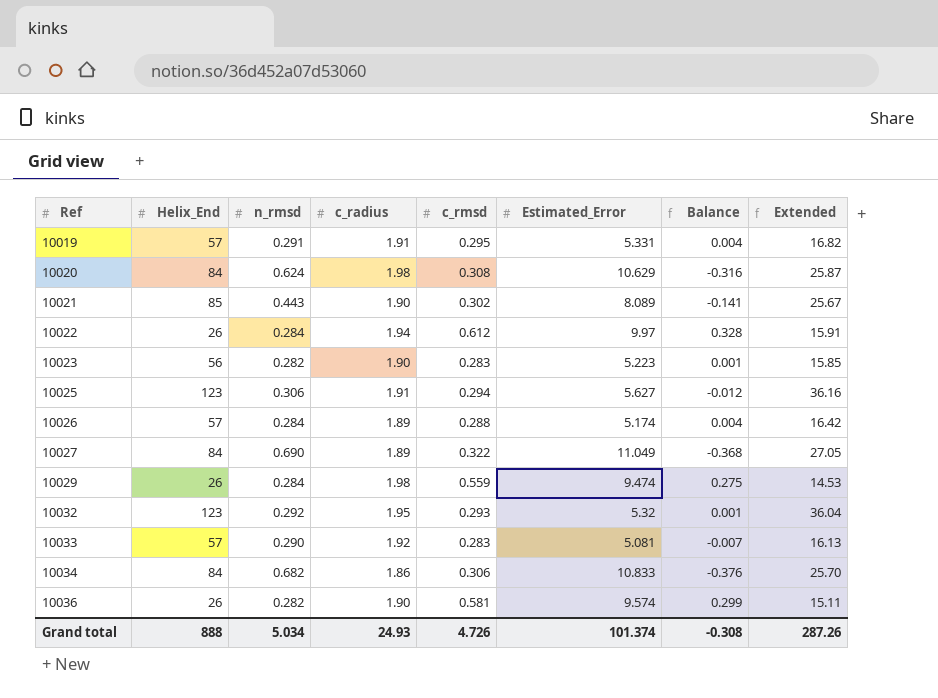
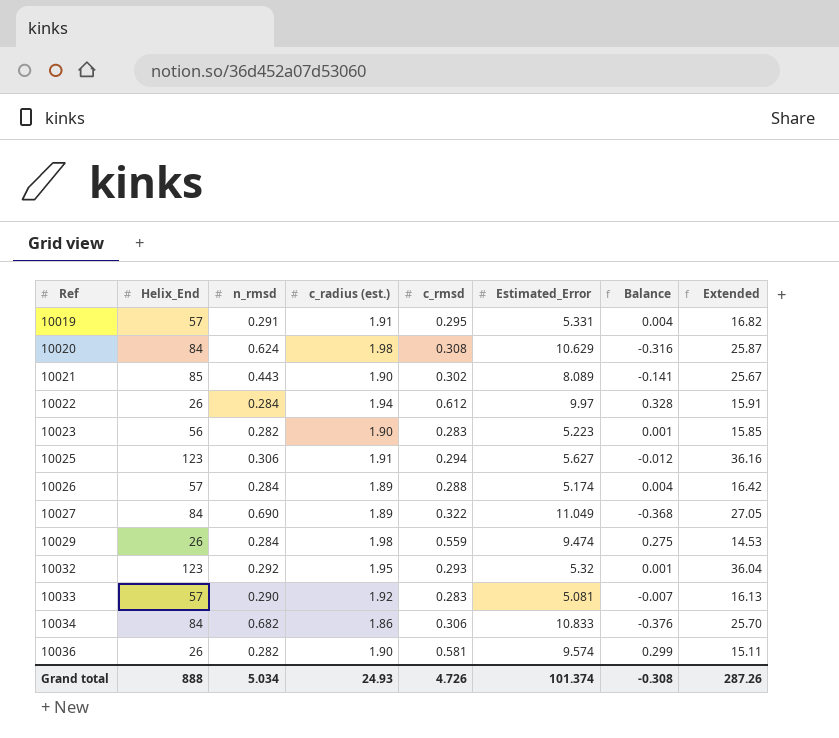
column name: c_radius -> c_radius (est.)

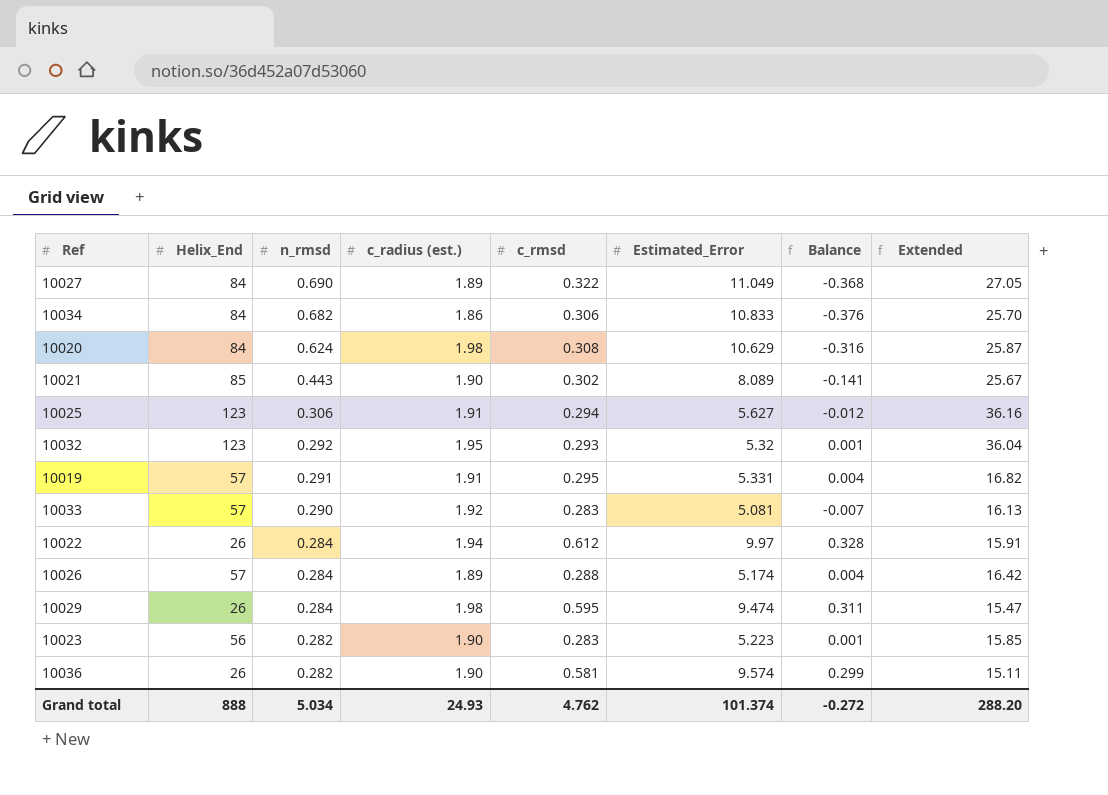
row order: Ref ascending -> n_rmsd descending
10029 | c_rmsd: 0.559 -> 0.595
10029 | Balance: 0.275 -> 0.311
10029 | Extended: 14.53 -> 15.47
Grand total | c_rmsd: 4.726 -> 4.762
Grand total | Balance: -0.308 -> -0.272
Grand total | Extended: 287.26 -> 288.20

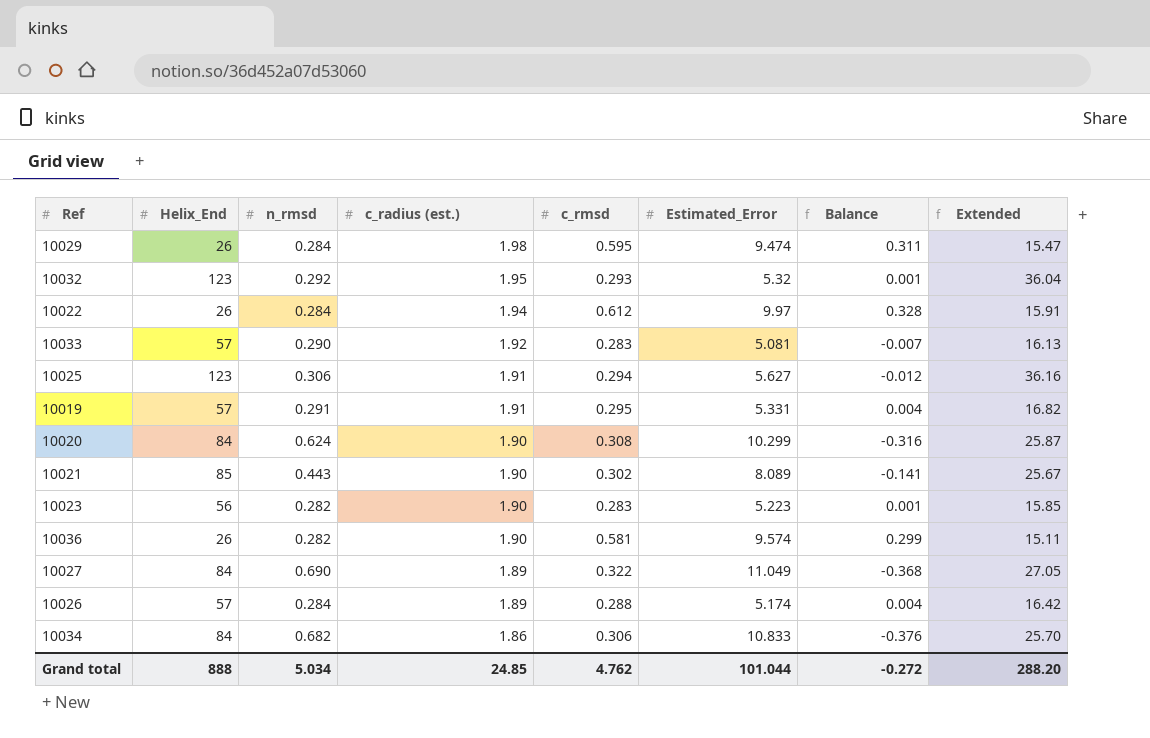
row order: n_rmsd descending -> c_radius (est.) descending
10020 | c_radius (est.): 1.98 -> 1.90
10020 | Estimated_Error: 10.629 -> 10.299
Grand total | c_radius (est.): 24.93 -> 24.85
Grand total | Estimated_Error: 101.374 -> 101.044

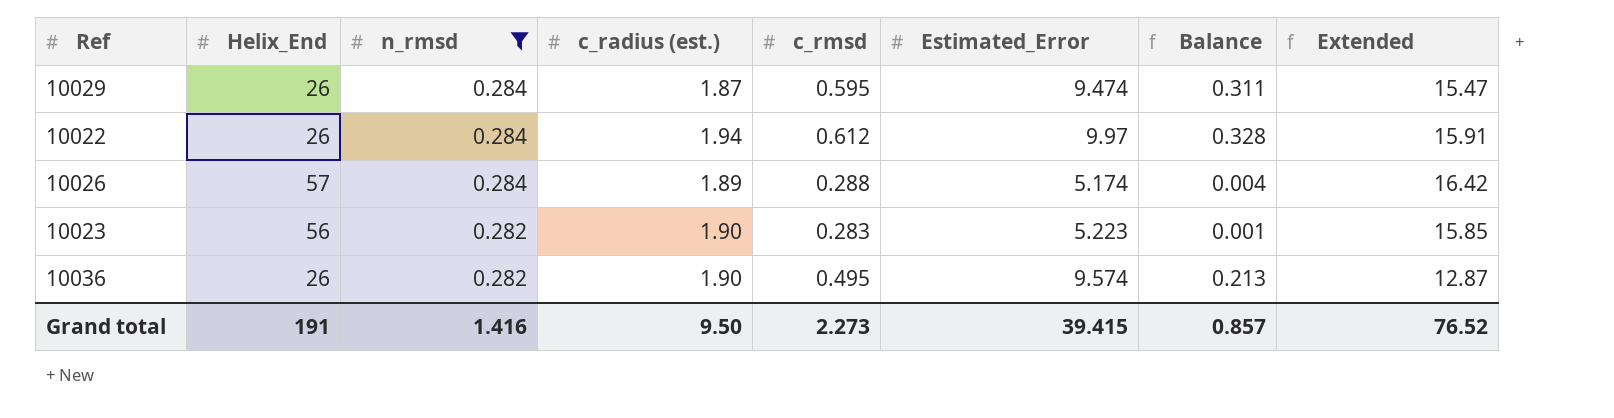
filter: none -> n_rmsd <= 0.284
row order: c_radius (est.) descending -> n_rmsd descending
10029 | c_radius (est.): 1.98 -> 1.87
10036 | c_rmsd: 0.581 -> 0.495
10036 | Balance: 0.299 -> 0.213
10036 | Extended: 15.11 -> 12.87
Grand total | Helix_End: 888 -> 191
Grand total | n_rmsd: 5.034 -> 1.416
Grand total | c_radius (est.): 24.85 -> 9.50
Grand total | c_rmsd: 4.762 -> 2.273
Grand total | Estimated_Error: 101.044 -> 39.415
Grand total | Balance: -0.272 -> 0.857
Grand total | Extended: 288.20 -> 76.52

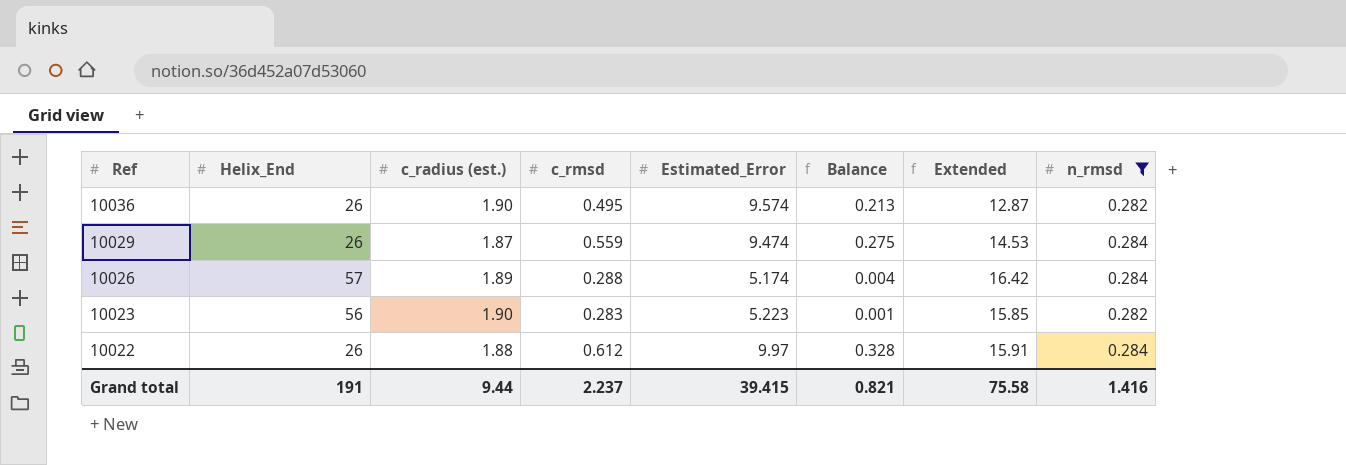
row order: n_rmsd descending -> Ref descending
column n_rmsd | position: 3 -> 8
10029 | c_rmsd: 0.595 -> 0.559
10029 | Balance: 0.311 -> 0.275
10029 | Extended: 15.47 -> 14.53
10022 | c_radius (est.): 1.94 -> 1.88
Grand total | c_radius (est.): 9.50 -> 9.44
Grand total | c_rmsd: 2.273 -> 2.237
Grand total | Balance: 0.857 -> 0.821
Grand total | Extended: 76.52 -> 75.58

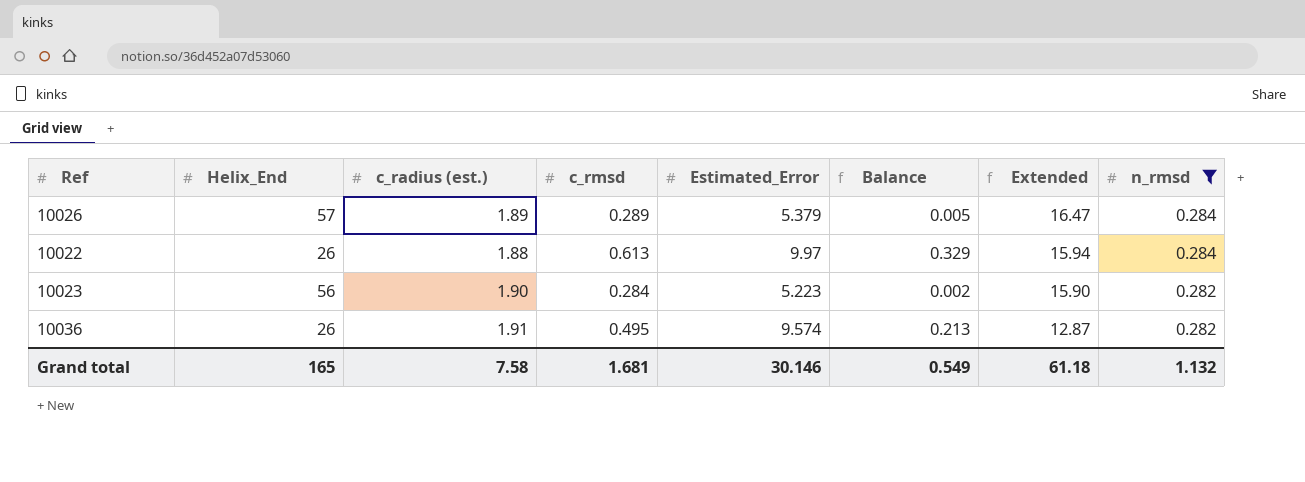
row order: Ref descending -> Extended descending
row 10029: 26 | 1.87 | 0.559 | 9.474 | 0.275 | 14.53 | 0.284 -> none
10026 | c_rmsd: 0.288 -> 0.289
10026 | Estimated_Error: 5.174 -> 5.379
10026 | Balance: 0.004 -> 0.005
10026 | Extended: 16.42 -> 16.47
10022 | c_rmsd: 0.612 -> 0.613
10022 | Balance: 0.328 -> 0.329
10022 | Extended: 15.91 -> 15.94
10023 | c_rmsd: 0.283 -> 0.284
10023 | Balance: 0.001 -> 0.002
10023 | Extended: 15.85 -> 15.90
10036 | c_radius (est.): 1.90 -> 1.91
Grand total | Helix_End: 191 -> 165
Grand total | c_radius (est.): 9.44 -> 7.58
Grand total | c_rmsd: 2.237 -> 1.681
Grand total | Estimated_Error: 39.415 -> 30.146
Grand total | Balance: 0.821 -> 0.549
Grand total | Extended: 75.58 -> 61.18
Grand total | n_rmsd: 1.416 -> 1.132

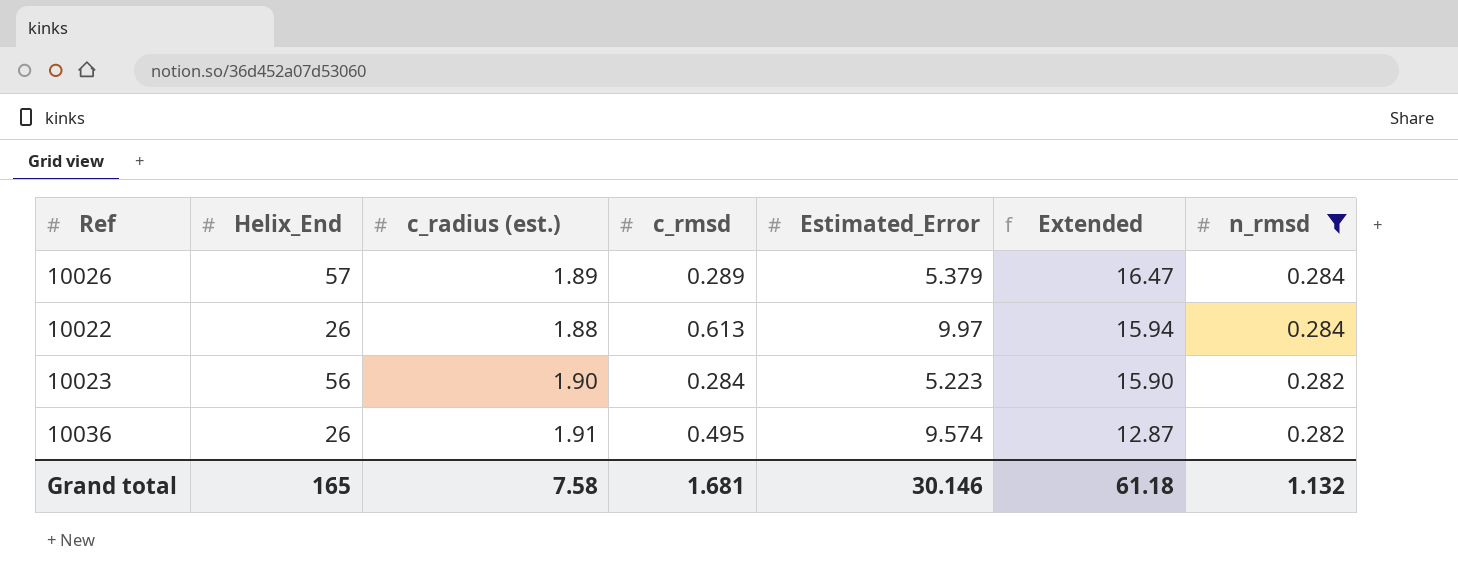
column Balance | formula: [c_rmsd] - [n_rmsd] -> none

